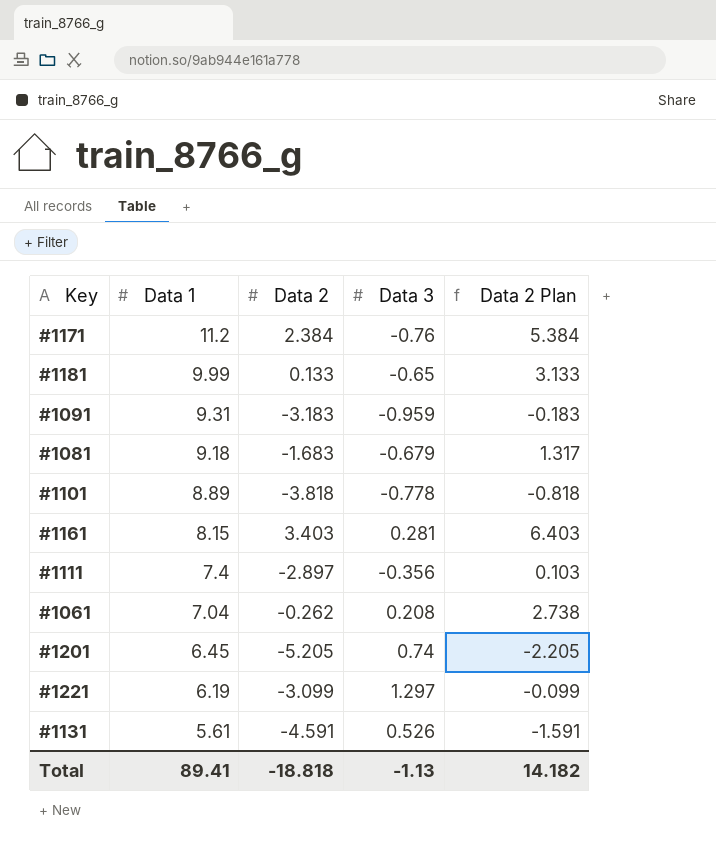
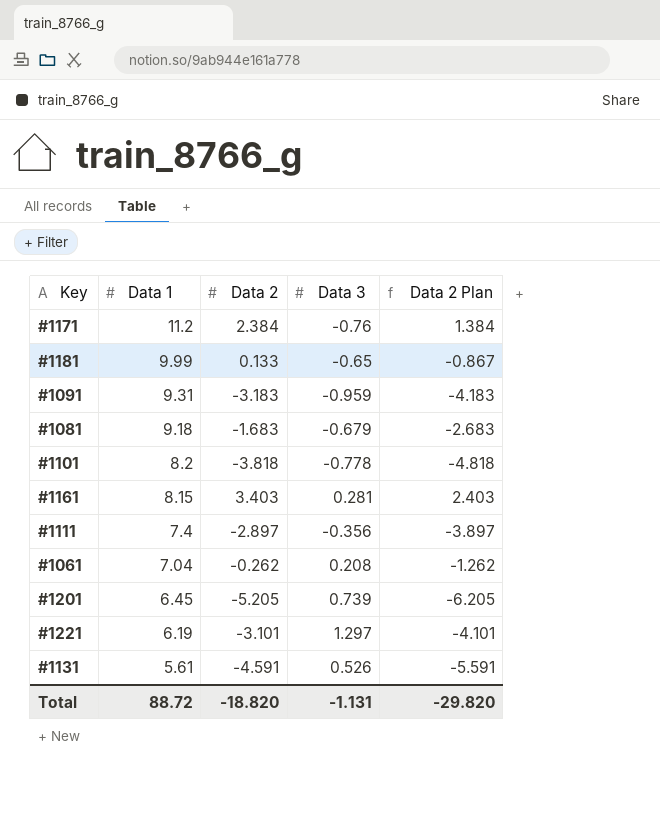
column Data 2 Plan | formula: [Data 2] + 3 -> [Data 2] - 1
#1101 | Data 1: 8.89 -> 8.2
#1201 | Data 3: 0.74 -> 0.739
#1221 | Data 2: -3.099 -> -3.101
Total | Data 1: 89.41 -> 88.72
Total | Data 2: -18.818 -> -18.820
Total | Data 3: -1.13 -> -1.131
Total | Data 2 Plan: 14.182 -> -29.820

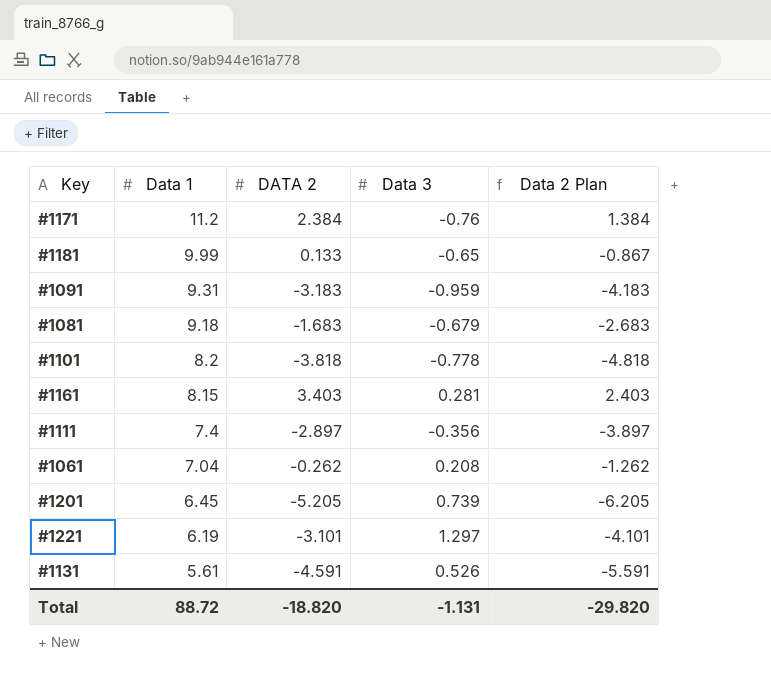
column name: Data 2 -> DATA 2

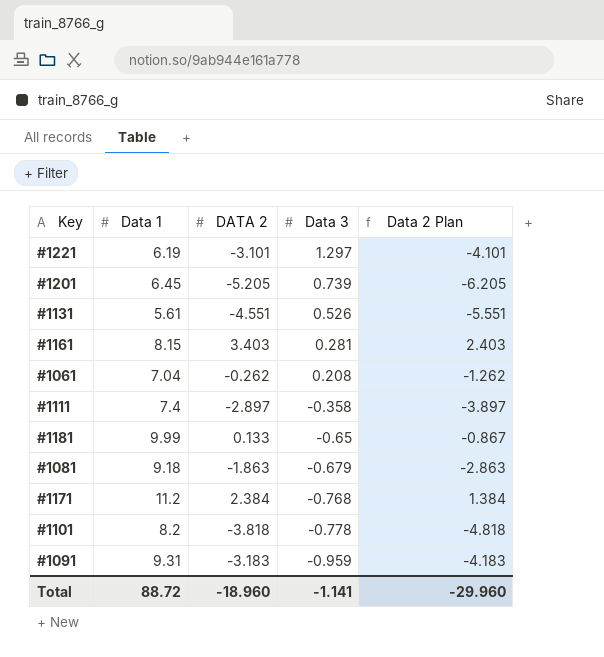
row order: Data 1 descending -> Data 3 descending
#1131 | DATA 2: -4.591 -> -4.551
#1131 | Data 2 Plan: -5.591 -> -5.551
#1111 | Data 3: -0.356 -> -0.358
#1081 | DATA 2: -1.683 -> -1.863
#1081 | Data 2 Plan: -2.683 -> -2.863
#1171 | Data 3: -0.76 -> -0.768
Total | DATA 2: -18.820 -> -18.960
Total | Data 3: -1.131 -> -1.141
Total | Data 2 Plan: -29.820 -> -29.960

